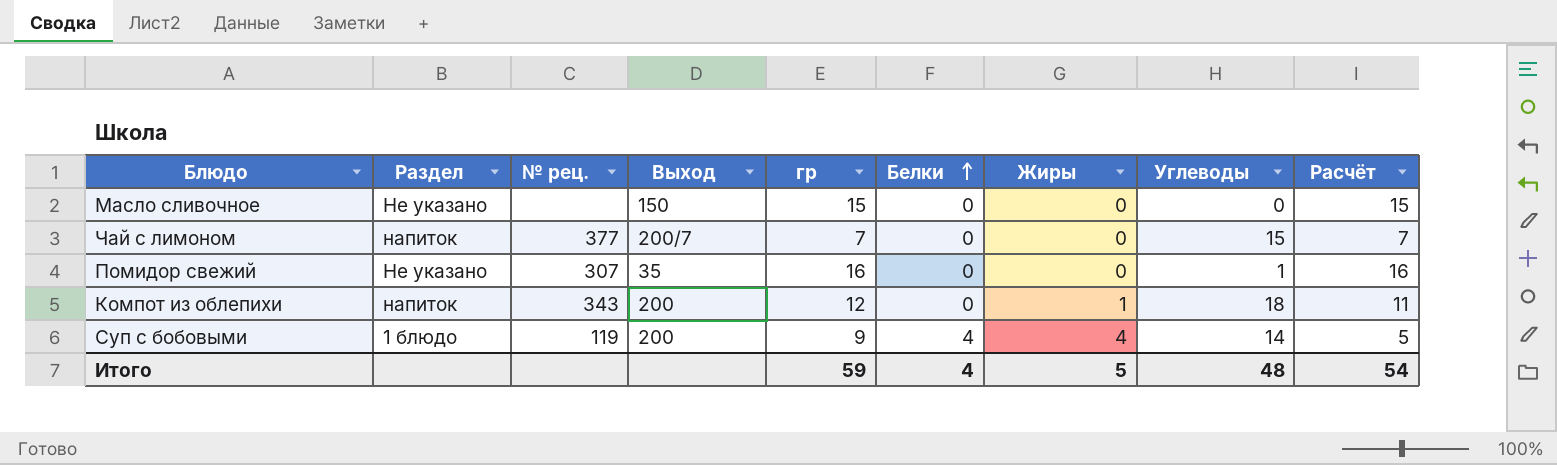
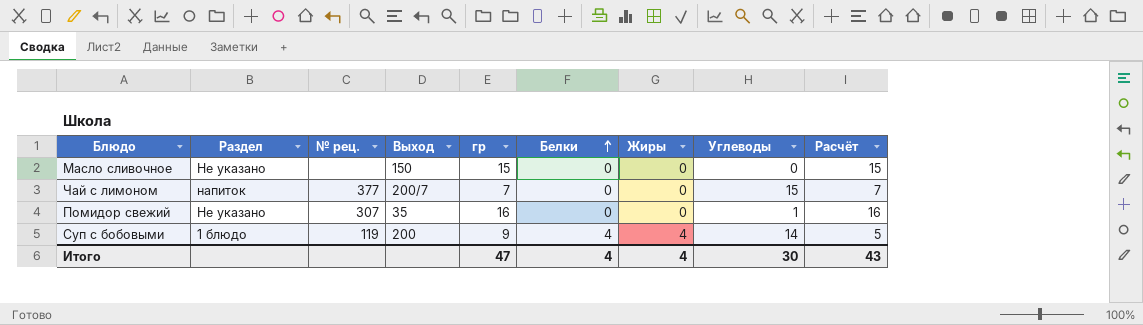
row Компот из облепихи: напиток | 343 | 200 | 12 | 0 | 1 | 18 | 11 -> none
Итого | гр: 59 -> 47
Итого | Жиры: 5 -> 4
Итого | Углеводы: 48 -> 30
Итого | Расчёт: 54 -> 43

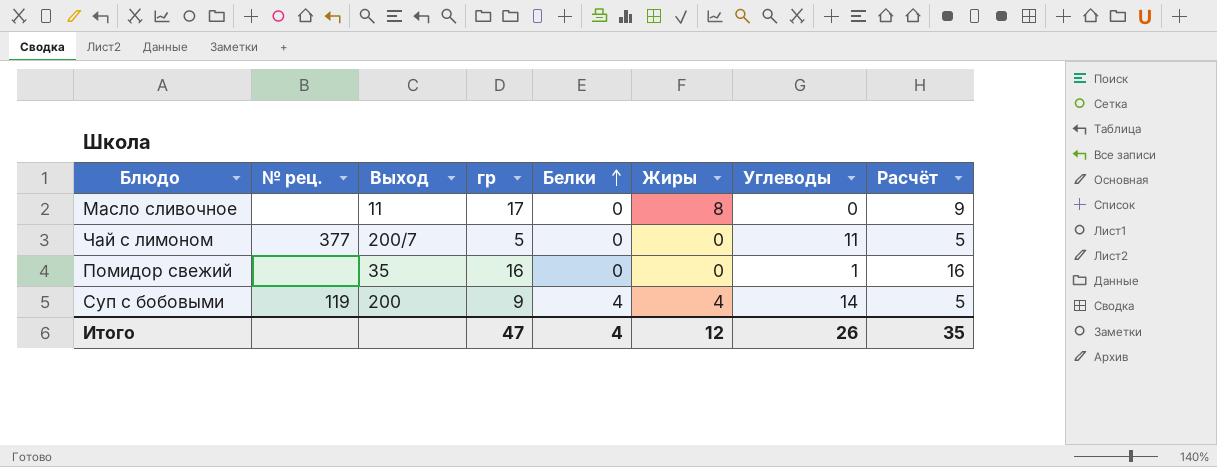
column Раздел | position: 2 -> none
Масло сливочное | Выход: 150 -> 11
Масло сливочное | гр: 15 -> 17
Масло сливочное | Жиры: 0 -> 8
Масло сливочное | Расчёт: 15 -> 9
Чай с лимоном | гр: 7 -> 5
Чай с лимоном | Углеводы: 15 -> 11
Чай с лимоном | Расчёт: 7 -> 5
Помидор свежий | № рец.: 307 -> none
Итого | Жиры: 4 -> 12
Итого | Углеводы: 30 -> 26
Итого | Расчёт: 43 -> 35

